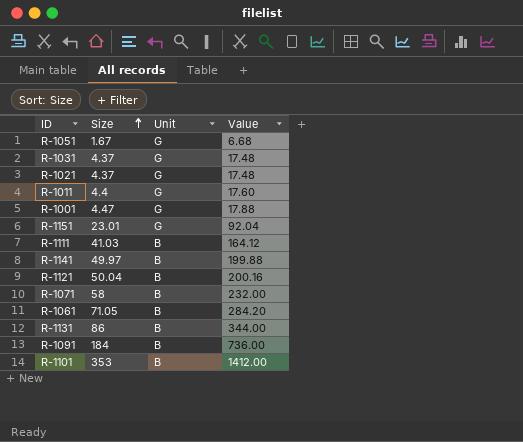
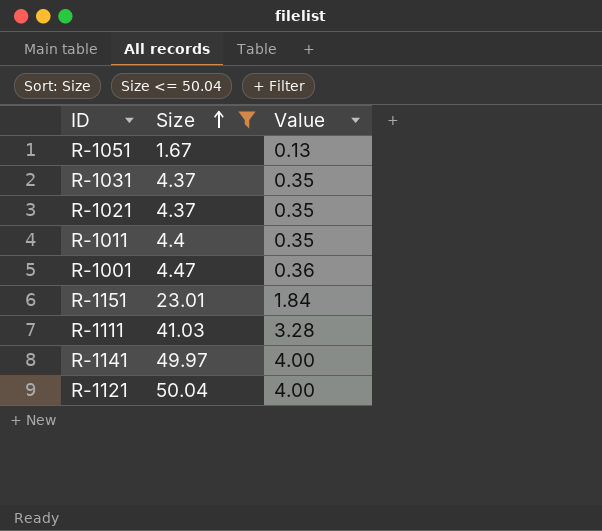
filter: none -> Size <= 50.04
column Unit | position: 3 -> none
column Value | formula: [Size] * 4 -> [Size] * 0.08

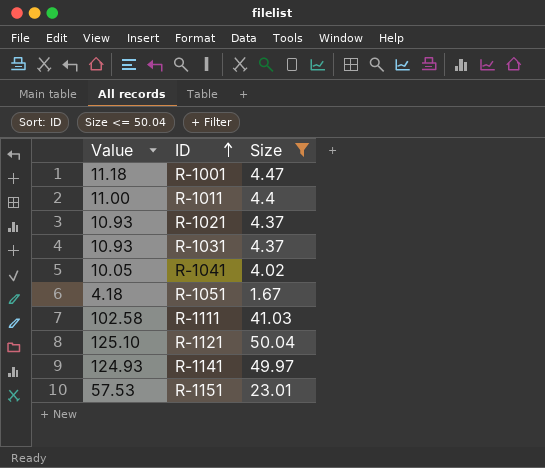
row order: Size ascending -> ID ascending
column Value | formula: [Size] * 0.08 -> [Size] * 2.5
column Value | position: 3 -> 1
row R-1041: none -> 10.05 | 4.02

